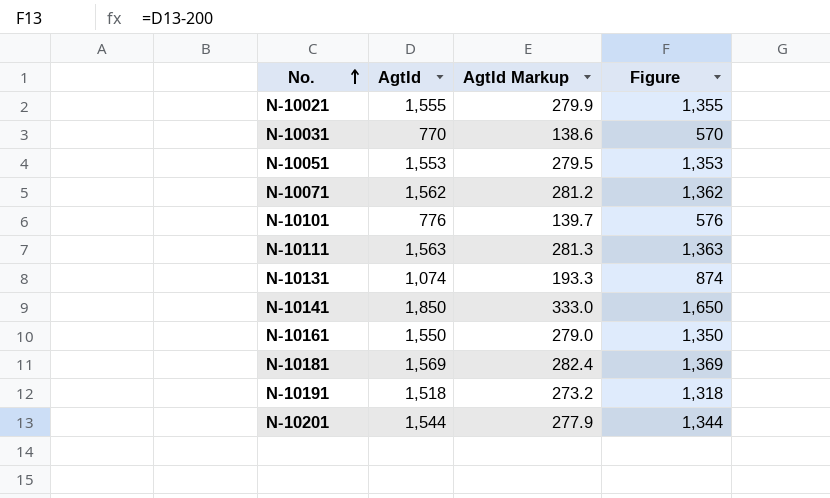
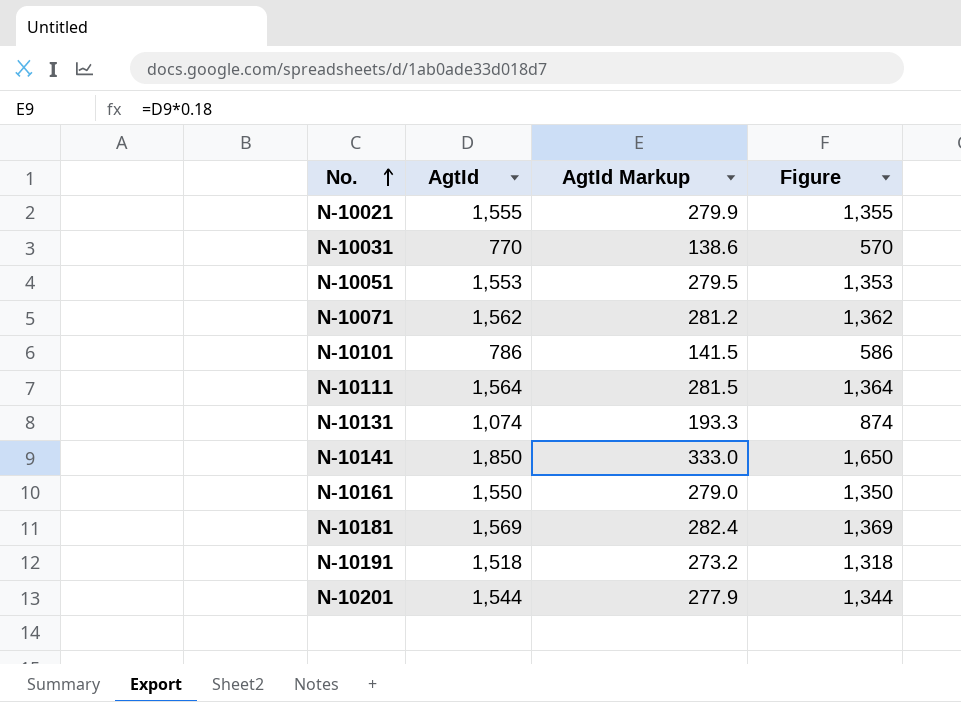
N-10101 | AgtId: 776 -> 786
N-10101 | AgtId Markup: 139.7 -> 141.5
N-10101 | Figure: 576 -> 586
N-10111 | AgtId: 1,563 -> 1,564
N-10111 | AgtId Markup: 281.3 -> 281.5
N-10111 | Figure: 1,363 -> 1,364

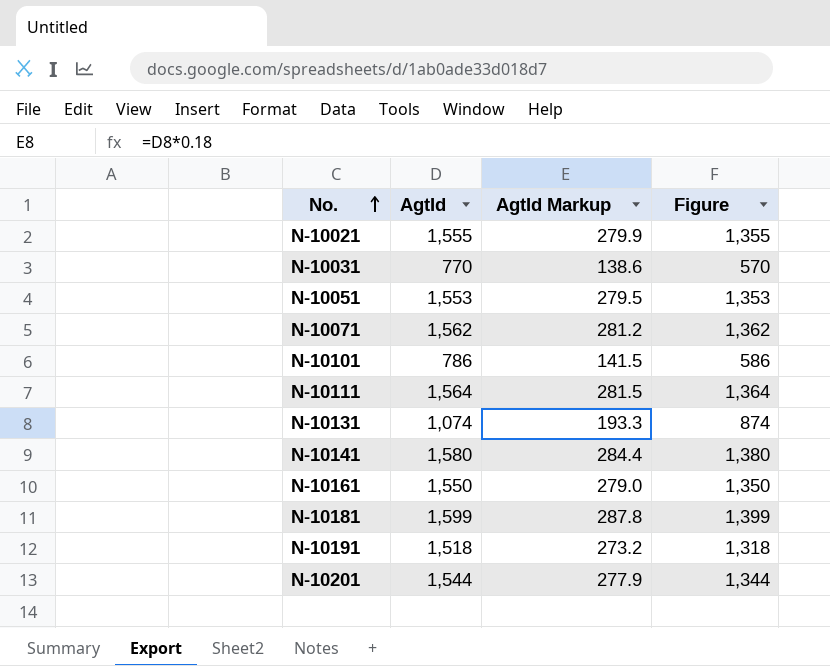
N-10141 | AgtId: 1,850 -> 1,580
N-10141 | AgtId Markup: 333.0 -> 284.4
N-10141 | Figure: 1,650 -> 1,380
N-10181 | AgtId: 1,569 -> 1,599
N-10181 | AgtId Markup: 282.4 -> 287.8
N-10181 | Figure: 1,369 -> 1,399

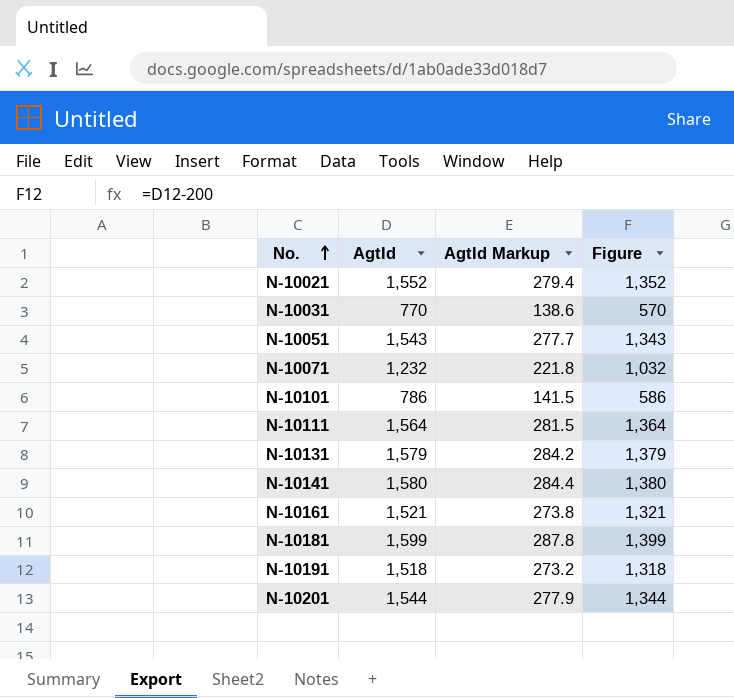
N-10021 | AgtId: 1,555 -> 1,552
N-10021 | AgtId Markup: 279.9 -> 279.4
N-10021 | Figure: 1,355 -> 1,352
N-10051 | AgtId: 1,553 -> 1,543
N-10051 | AgtId Markup: 279.5 -> 277.7
N-10051 | Figure: 1,353 -> 1,343
N-10071 | AgtId: 1,562 -> 1,232
N-10071 | AgtId Markup: 281.2 -> 221.8
N-10071 | Figure: 1,362 -> 1,032
N-10131 | AgtId: 1,074 -> 1,579
N-10131 | AgtId Markup: 193.3 -> 284.2
N-10131 | Figure: 874 -> 1,379
N-10161 | AgtId: 1,550 -> 1,521
N-10161 | AgtId Markup: 279.0 -> 273.8
N-10161 | Figure: 1,350 -> 1,321

